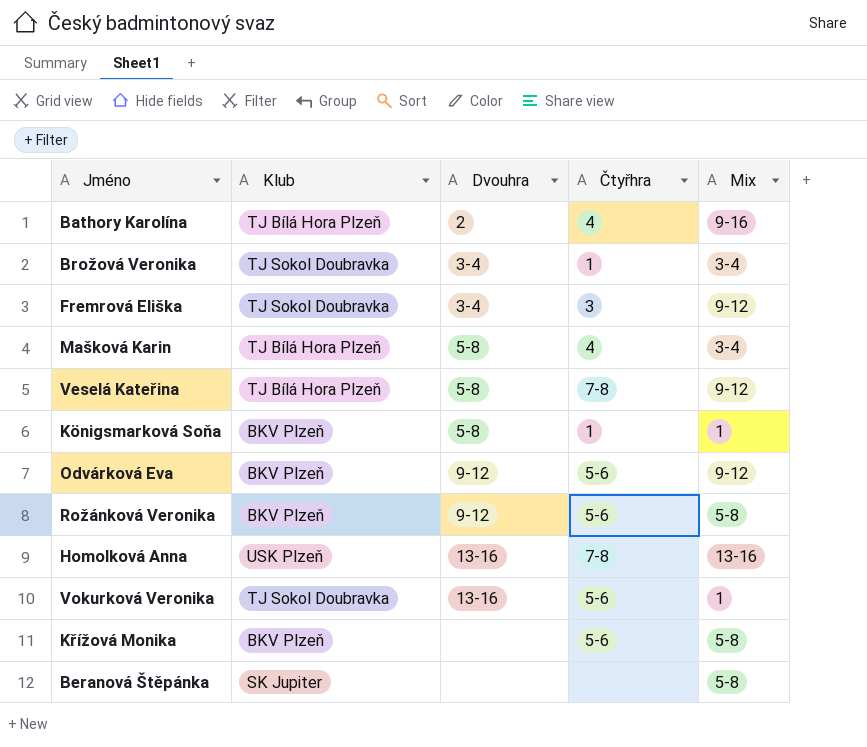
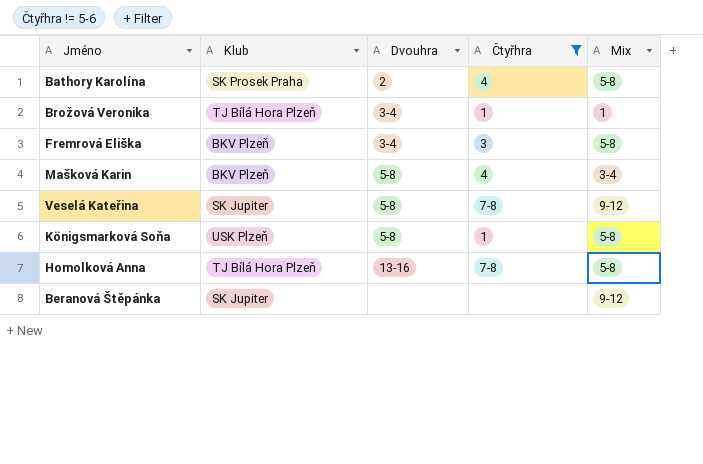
filter: none -> Čtyřhra != 5-6
Bathory Karolína | Klub: TJ Bílá Hora Plzeň -> SK Prosek Praha
Bathory Karolína | Mix: 9-16 -> 5-8
Brožová Veronika | Klub: TJ Sokol Doubravka -> TJ Bílá Hora Plzeň
Brožová Veronika | Mix: 3-4 -> 1
Fremrová Eliška | Klub: TJ Sokol Doubravka -> BKV Plzeň
Fremrová Eliška | Mix: 9-12 -> 5-8
Mašková Karin | Klub: TJ Bílá Hora Plzeň -> BKV Plzeň
Veselá Kateřina | Klub: TJ Bílá Hora Plzeň -> SK Jupiter
Königsmarková Soňa | Klub: BKV Plzeň -> USK Plzeň
Königsmarková Soňa | Mix: 1 -> 5-8
Homolková Anna | Klub: USK Plzeň -> TJ Bílá Hora Plzeň
Homolková Anna | Mix: 13-16 -> 5-8
Beranová Štěpánka | Mix: 5-8 -> 9-12

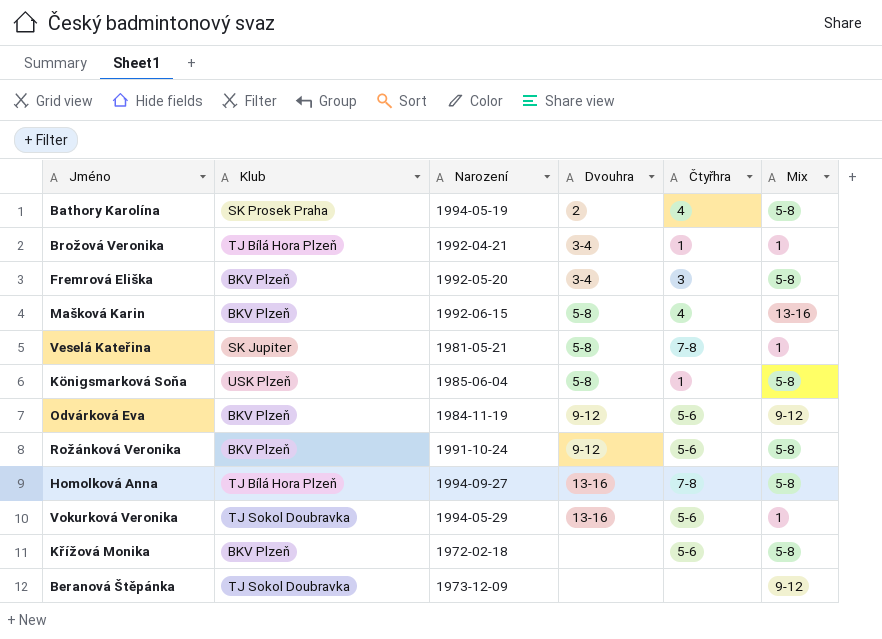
filter: Čtyřhra != 5-6 -> none
column Narození | position: none -> 3
Mašková Karin | Mix: 3-4 -> 13-16
Veselá Kateřina | Mix: 9-12 -> 1
Beranová Štěpánka | Klub: SK Jupiter -> TJ Sokol Doubravka

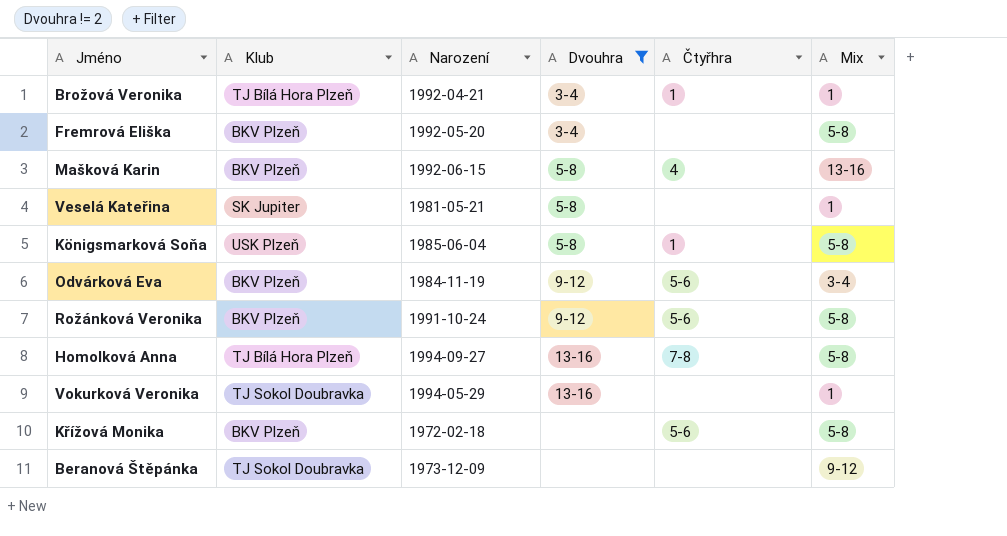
filter: none -> Dvouhra != 2
Fremrová Eliška | Čtyřhra: 3 -> none
Veselá Kateřina | Čtyřhra: 7-8 -> none
Odvárková Eva | Mix: 9-12 -> 3-4
Vokurková Veronika | Čtyřhra: 5-6 -> none

